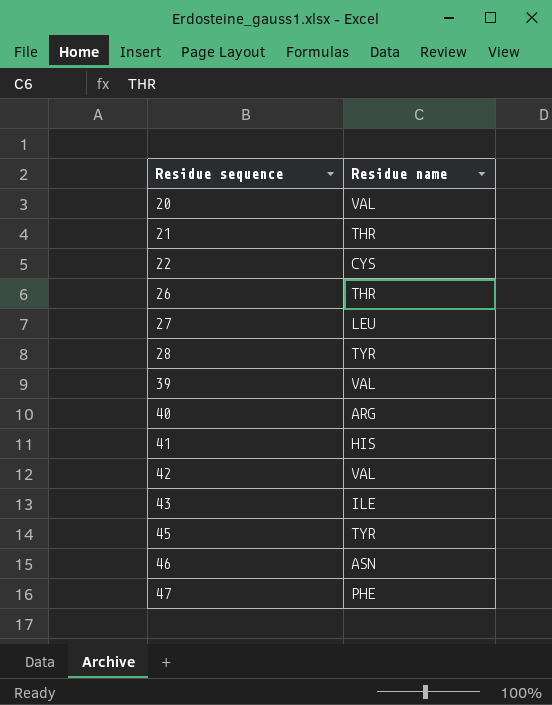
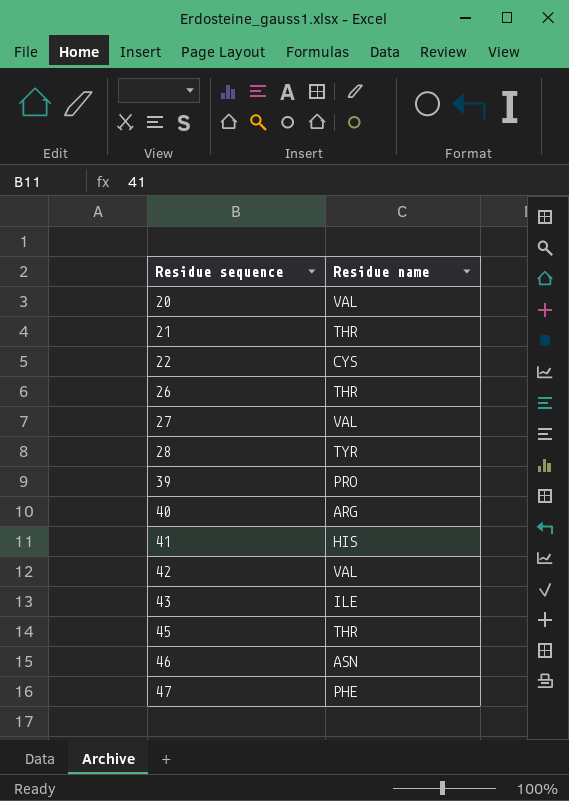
27 | Residue name: LEU -> VAL
39 | Residue name: VAL -> PRO
45 | Residue name: TYR -> THR

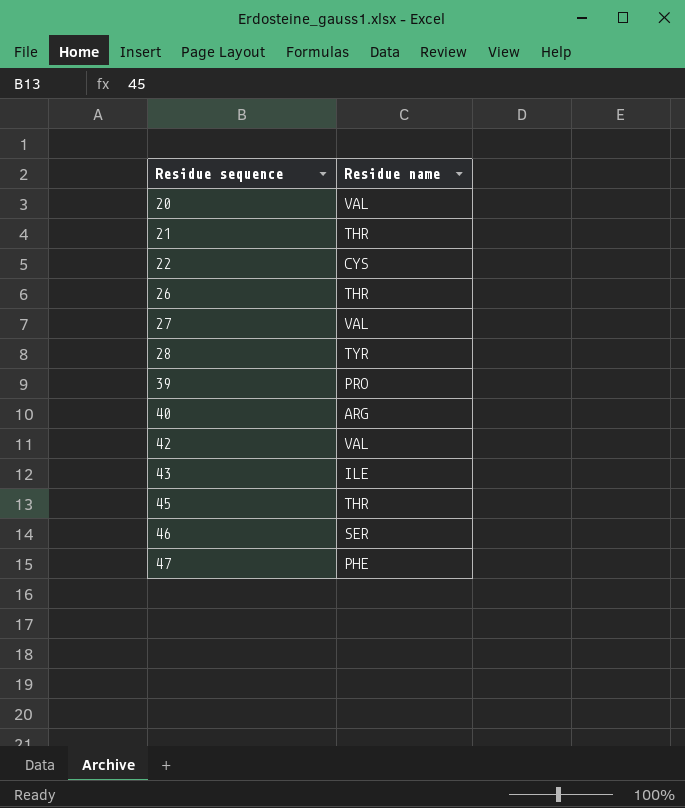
row 41: HIS -> none
46 | Residue name: ASN -> SER

